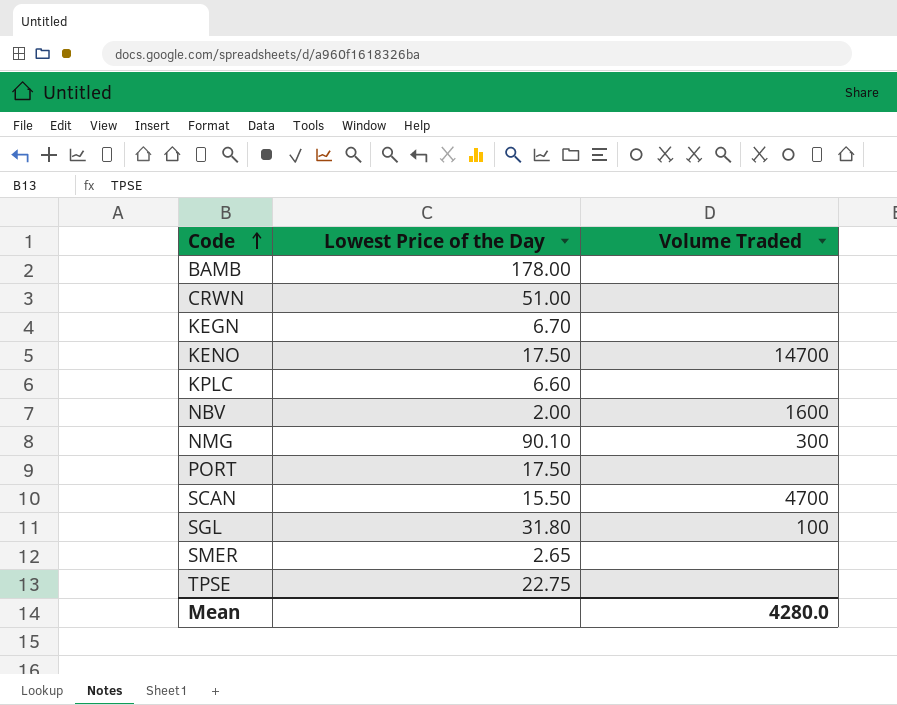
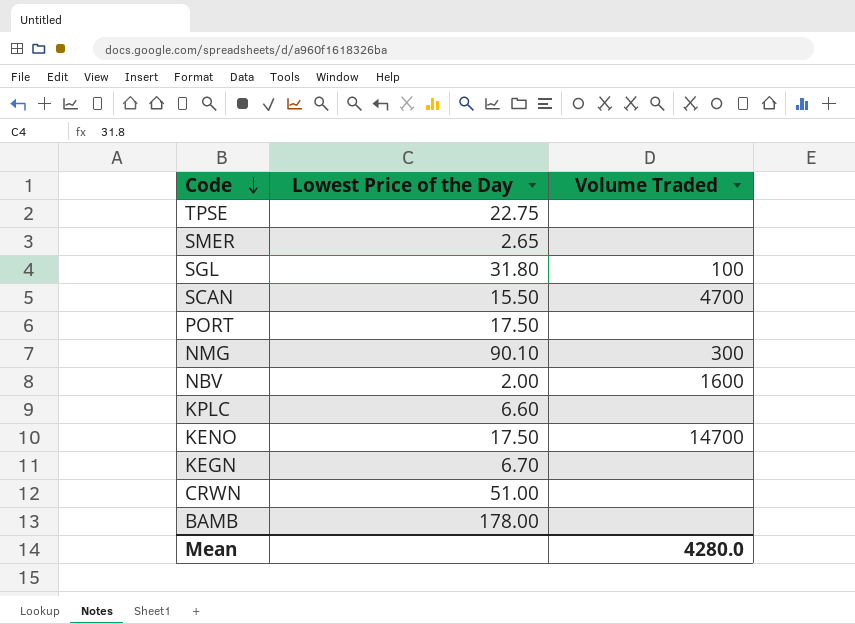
row order: Code ascending -> Code descending

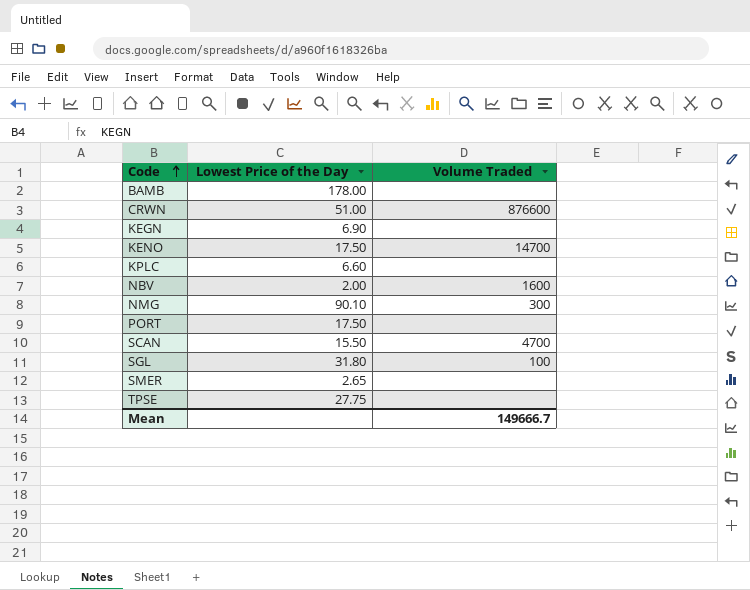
row order: Code descending -> Code ascending
CRWN | Volume Traded: none -> 876600
KEGN | Lowest Price of the Day: 6.70 -> 6.90
TPSE | Lowest Price of the Day: 22.75 -> 27.75
Mean | Volume Traded: 4280.0 -> 149666.7

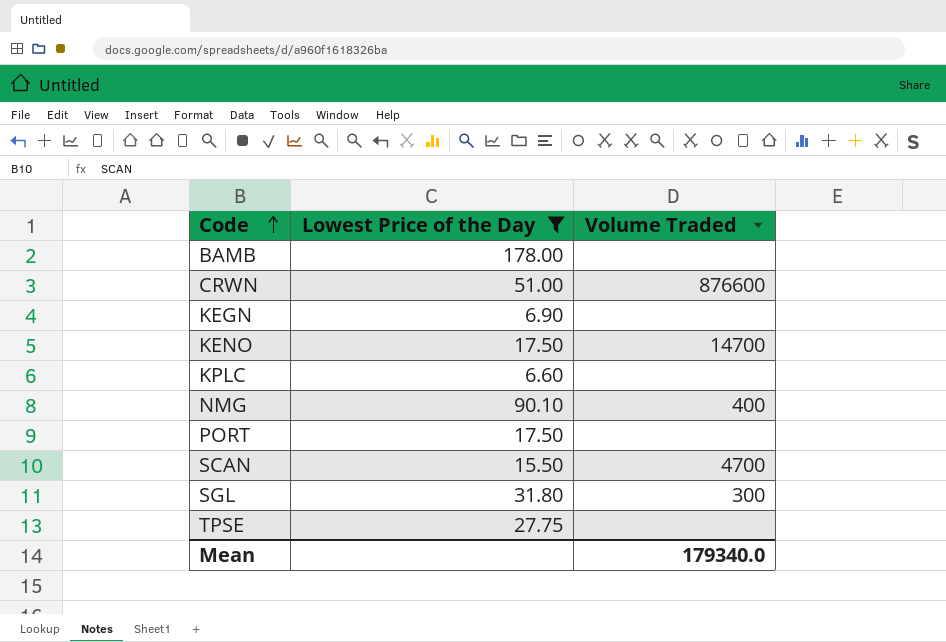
filter: none -> Lowest Price of the Day >= 6.60
NMG | Volume Traded: 300 -> 400
SGL | Volume Traded: 100 -> 300
Mean | Volume Traded: 149666.7 -> 179340.0

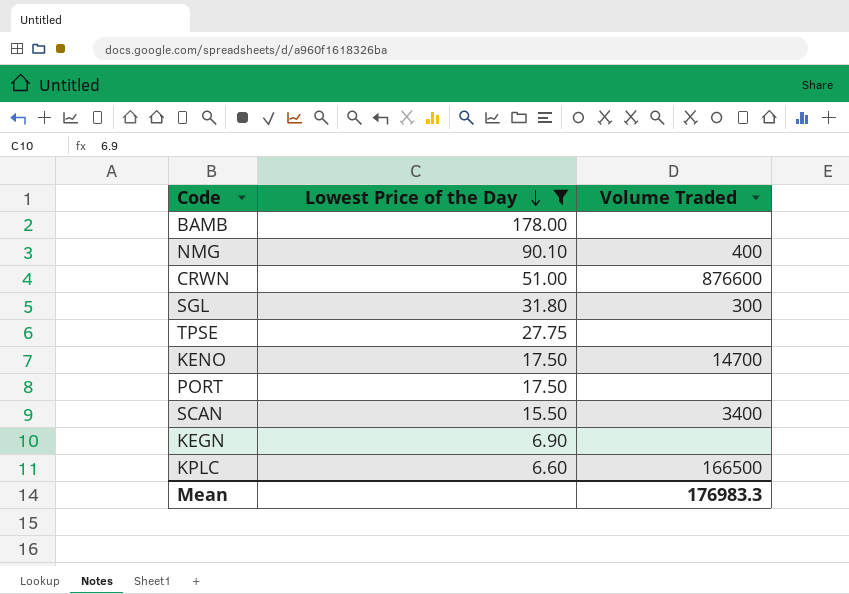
row order: Code ascending -> Lowest Price of the Day descending
SCAN | Volume Traded: 4700 -> 3400
KPLC | Volume Traded: none -> 166500
Mean | Volume Traded: 179340.0 -> 176983.3

